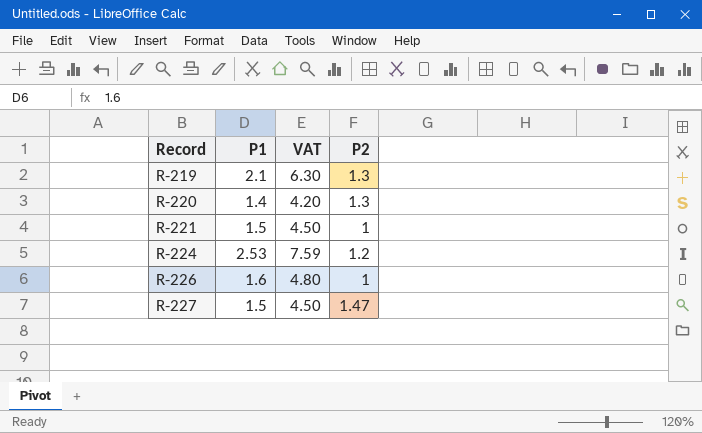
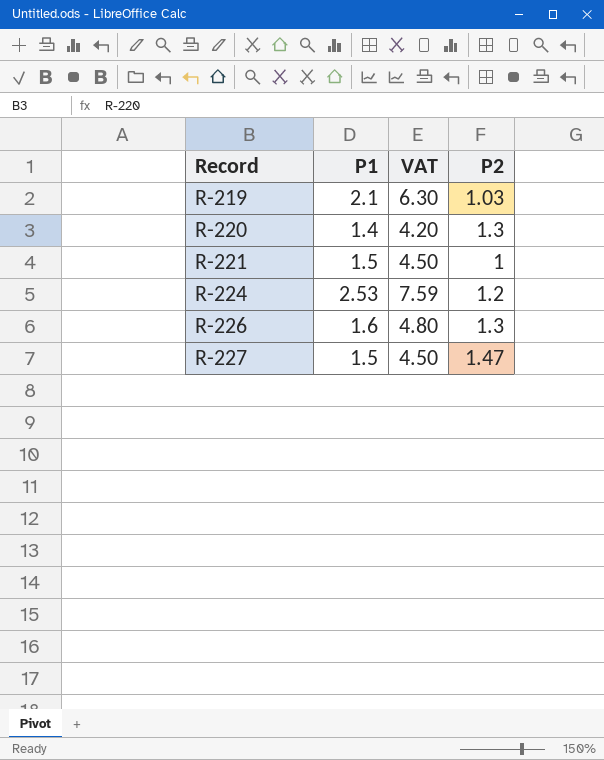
R-219 | P2: 1.3 -> 1.03
R-226 | P2: 1 -> 1.3

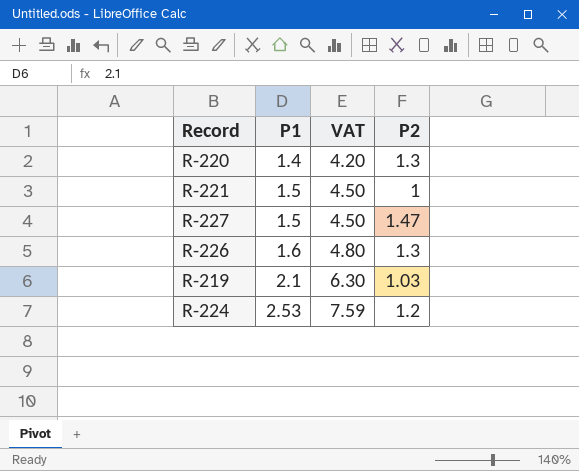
row order: Record ascending -> P1 ascending

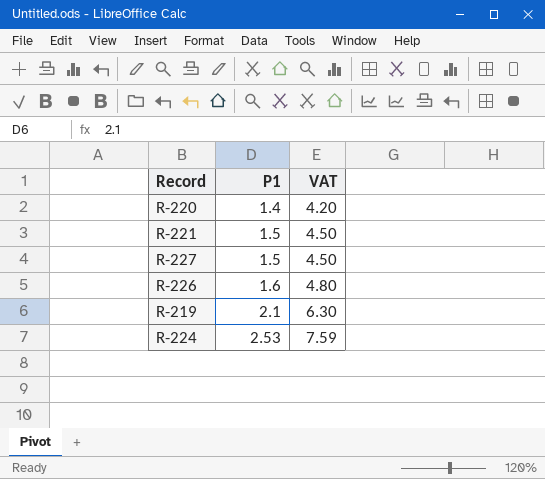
column P2 | position: 4 -> none

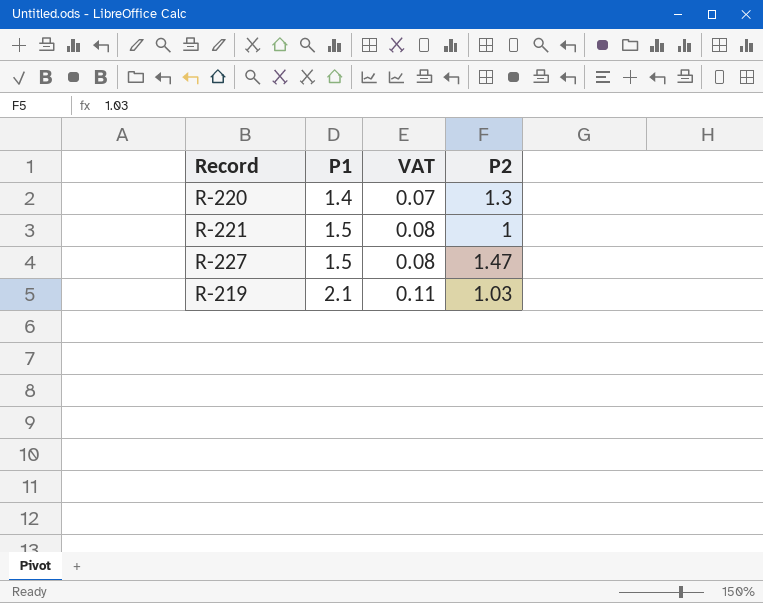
column VAT | formula: [P1] * 3 -> [P1] * 0.05
column P2 | position: none -> 4
row R-226: 1.6 | 4.80 -> none
row R-224: 2.53 | 7.59 -> none

